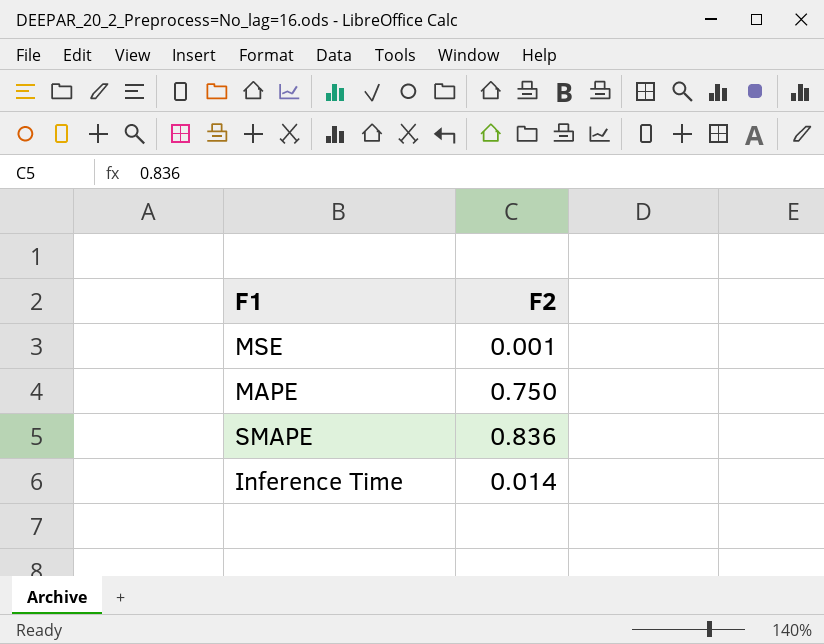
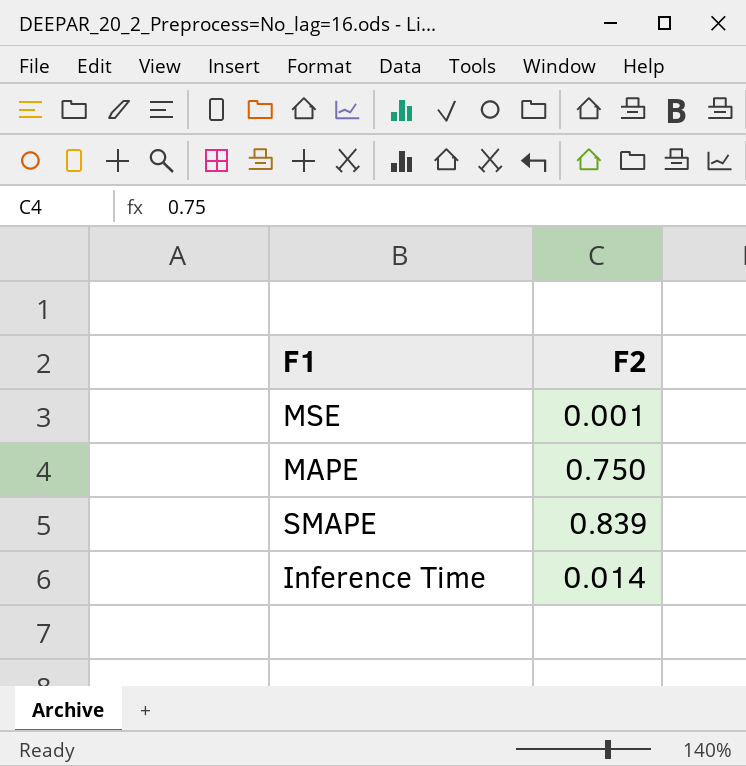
SMAPE | F2: 0.836 -> 0.839

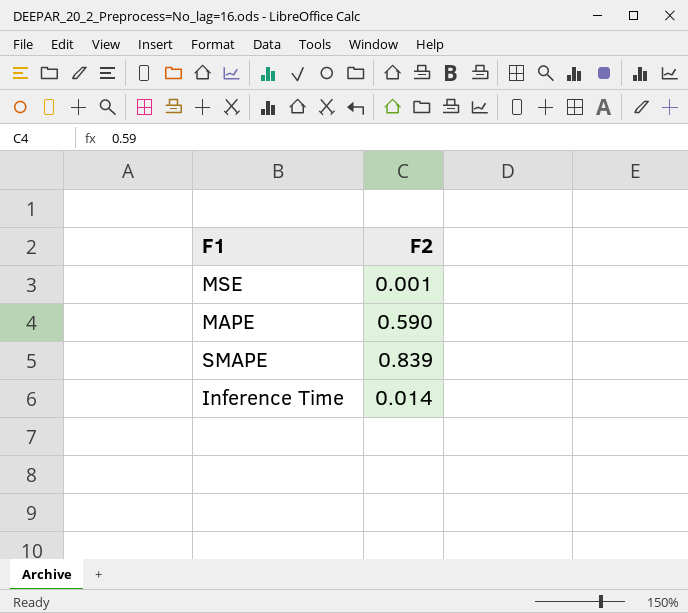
MAPE | F2: 0.750 -> 0.590

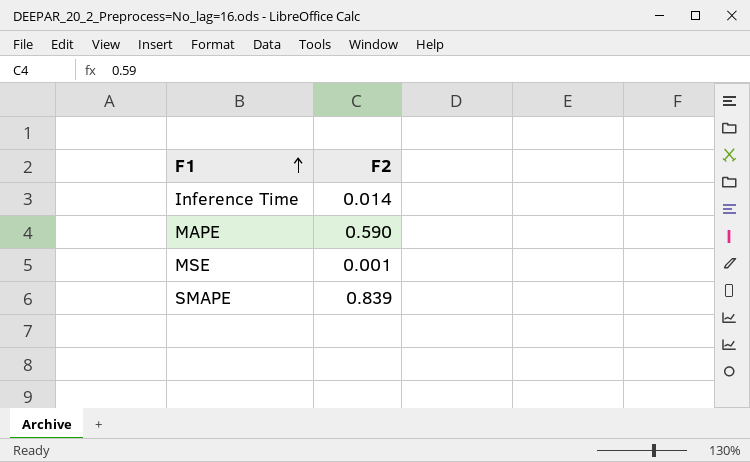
row order: none -> F1 ascending

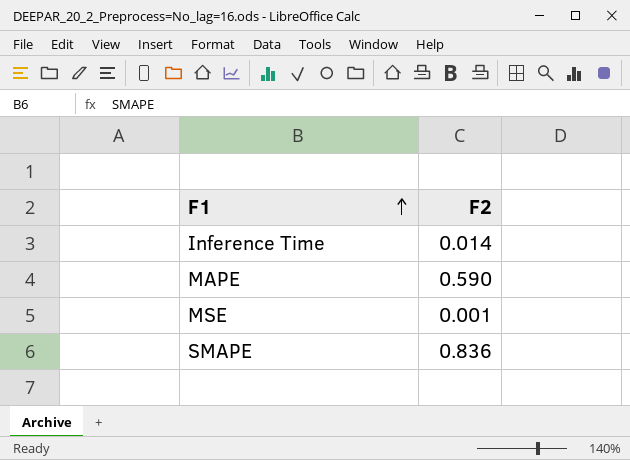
SMAPE | F2: 0.839 -> 0.836

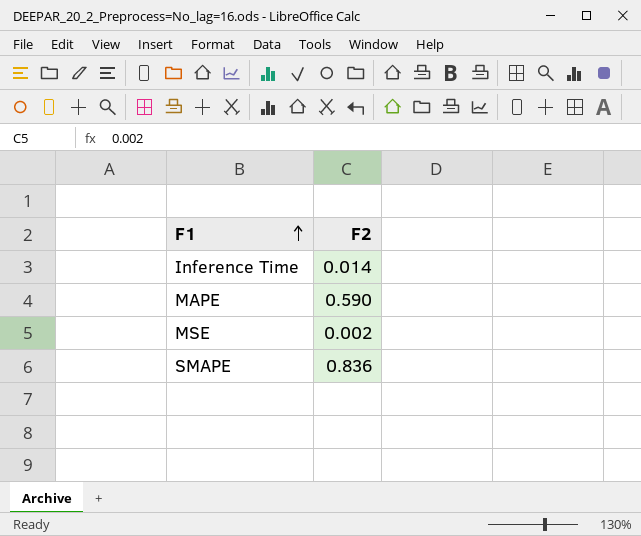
MSE | F2: 0.001 -> 0.002

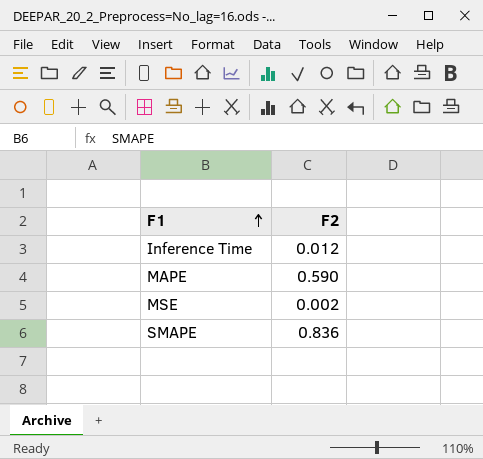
Inference Time | F2: 0.014 -> 0.012

